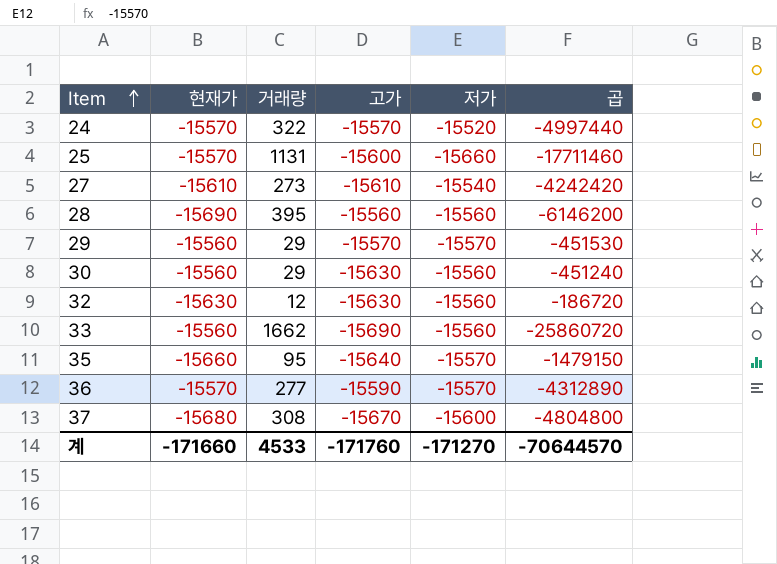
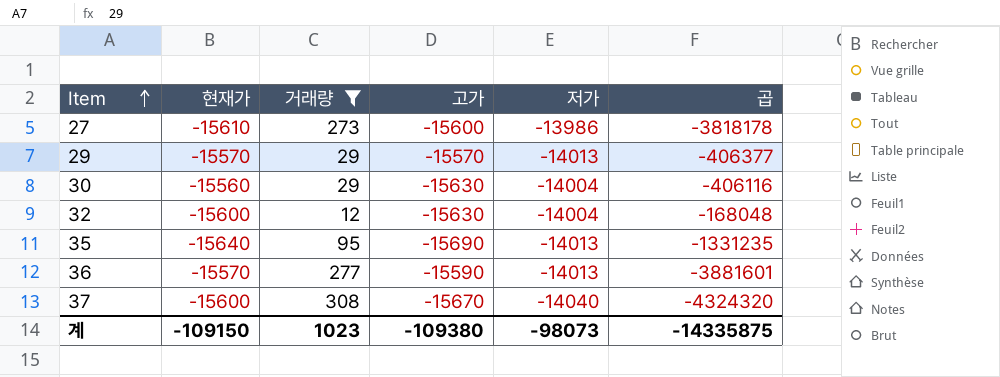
filter: none -> 거래량 <= 308
27 | 고가: -15610 -> -15600
27 | 저가: -15540 -> -13986
27 | 곱: -4242420 -> -3818178
29 | 현재가: -15560 -> -15570
29 | 저가: -15570 -> -14013
29 | 곱: -451530 -> -406377
30 | 저가: -15560 -> -14004
30 | 곱: -451240 -> -406116
32 | 현재가: -15630 -> -15600
32 | 저가: -15560 -> -14004
32 | 곱: -186720 -> -168048
35 | 현재가: -15660 -> -15640
35 | 고가: -15640 -> -15690
35 | 저가: -15570 -> -14013
35 | 곱: -1479150 -> -1331235
36 | 저가: -15570 -> -14013
36 | 곱: -4312890 -> -3881601
37 | 현재가: -15680 -> -15600
37 | 저가: -15600 -> -14040
37 | 곱: -4804800 -> -4324320
계 | 현재가: -171660 -> -109150
계 | 거래량: 4533 -> 1023
계 | 고가: -171760 -> -109380
계 | 저가: -171270 -> -98073
계 | 곱: -70644570 -> -14335875

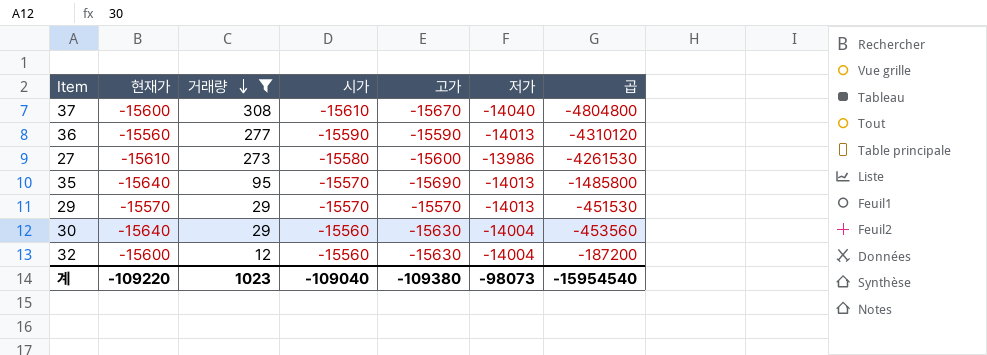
row order: Item ascending -> 거래량 descending
column 시가 | position: none -> 4
column 곱 | formula: [거래량] * [저가] -> [현재가] * [거래량]
36 | 현재가: -15570 -> -15560
30 | 현재가: -15560 -> -15640
계 | 현재가: -109150 -> -109220
계 | 곱: -14335875 -> -15954540

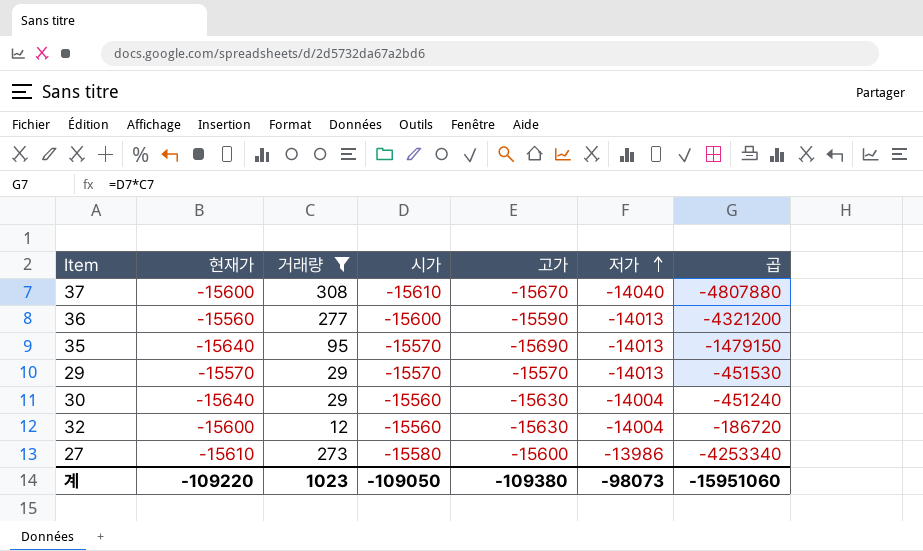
row order: 거래량 descending -> 저가 ascending
column 곱 | formula: [현재가] * [거래량] -> [거래량] * [시가]
36 | 시가: -15590 -> -15600
계 | 시가: -109040 -> -109050
계 | 곱: -15954540 -> -15951060

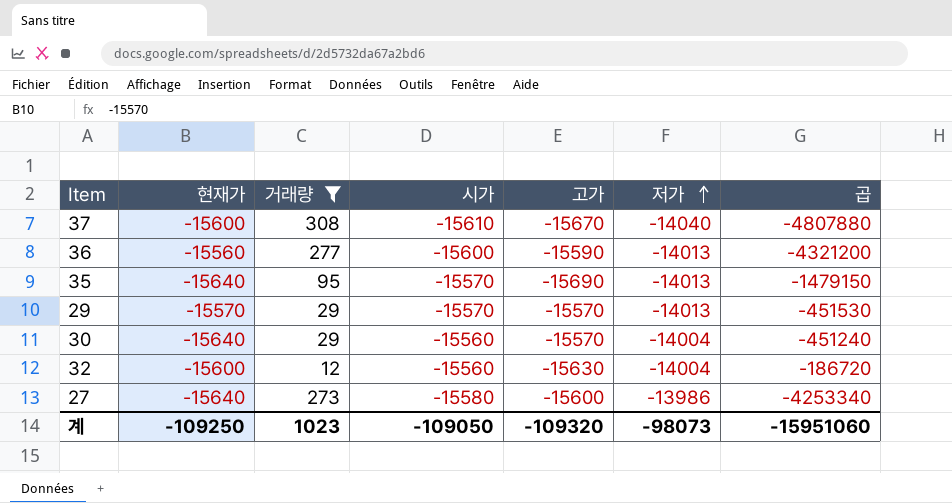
30 | 고가: -15630 -> -15570
27 | 현재가: -15610 -> -15640
계 | 현재가: -109220 -> -109250
계 | 고가: -109380 -> -109320

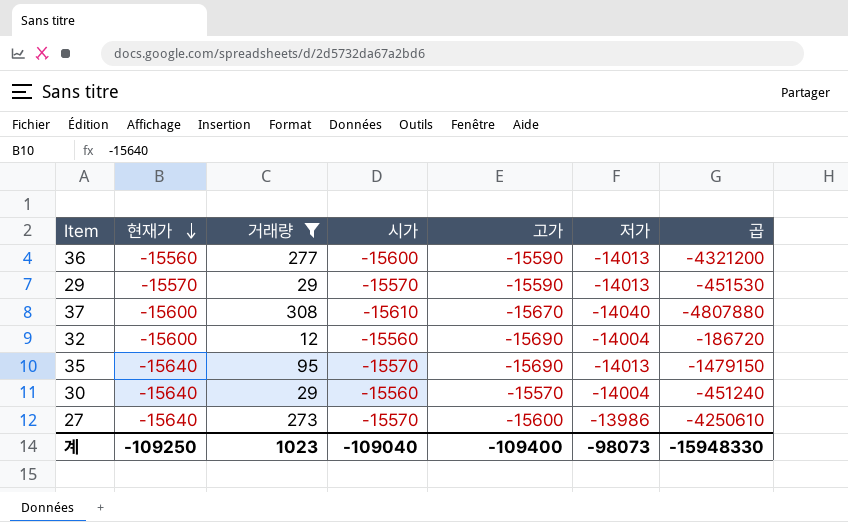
row order: 저가 ascending -> 현재가 descending
29 | 고가: -15570 -> -15590
32 | 고가: -15630 -> -15690
27 | 시가: -15580 -> -15570
27 | 곱: -4253340 -> -4250610
계 | 시가: -109050 -> -109040
계 | 고가: -109320 -> -109400
계 | 곱: -15951060 -> -15948330

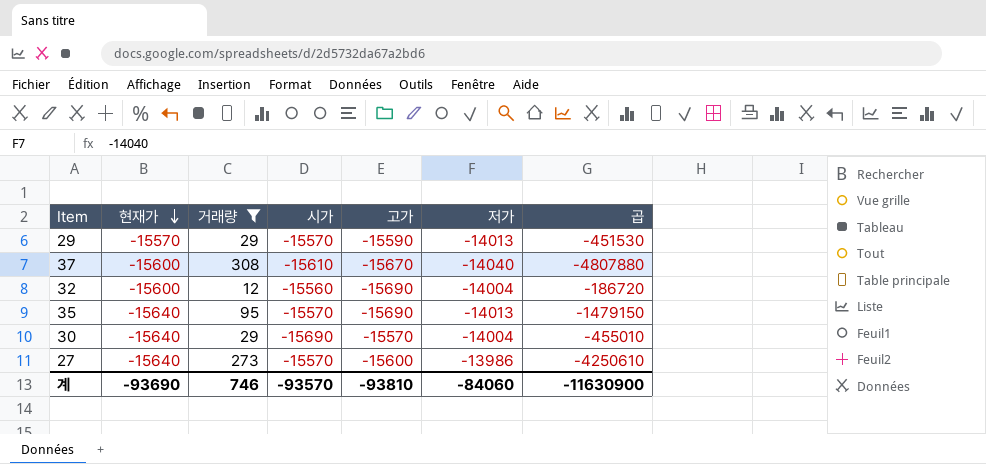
row 36: -15560 | 277 | -15600 | -15590 | -14013 | -4321200 -> none
30 | 시가: -15560 -> -15690
30 | 곱: -451240 -> -455010
계 | 현재가: -109250 -> -93690
계 | 거래량: 1023 -> 746
계 | 시가: -109040 -> -93570
계 | 고가: -109400 -> -93810
계 | 저가: -98073 -> -84060
계 | 곱: -15948330 -> -11630900

